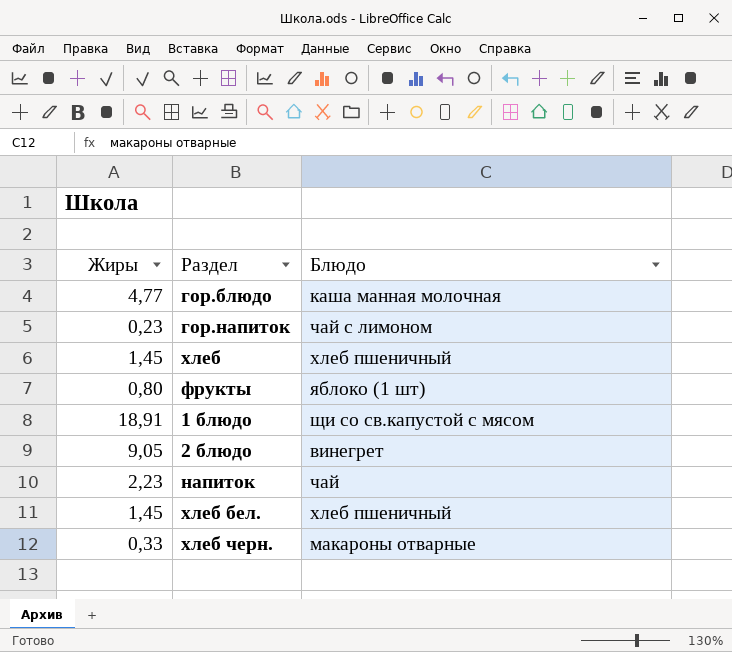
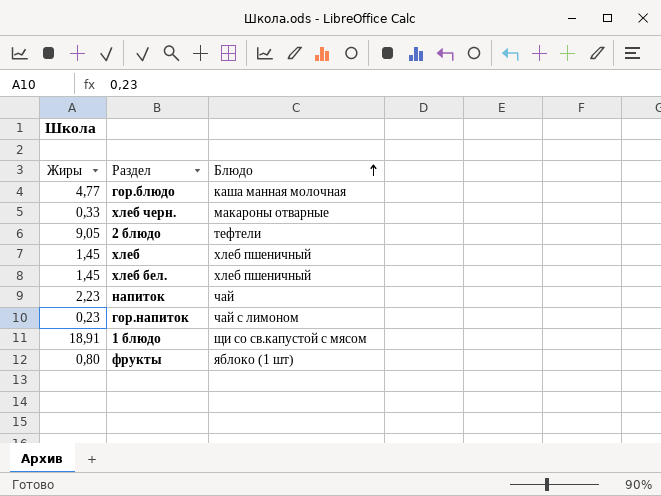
row order: none -> Блюдо ascending
2 блюдо | Блюдо: винегрет -> тефтели

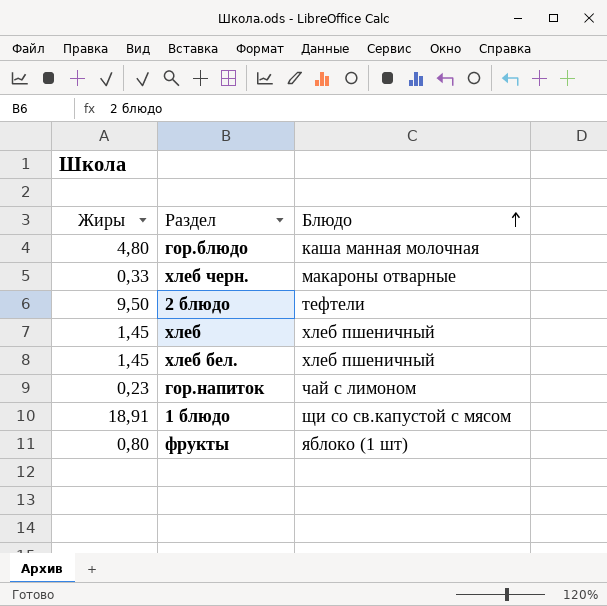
row напиток: 2,23 | чай -> none
гор.блюдо | Жиры: 4,77 -> 4,80
2 блюдо | Жиры: 9,05 -> 9,50

